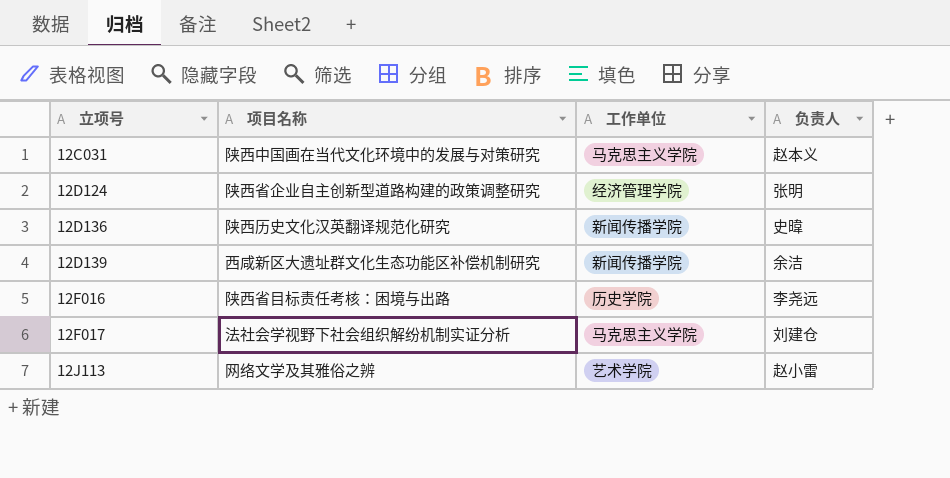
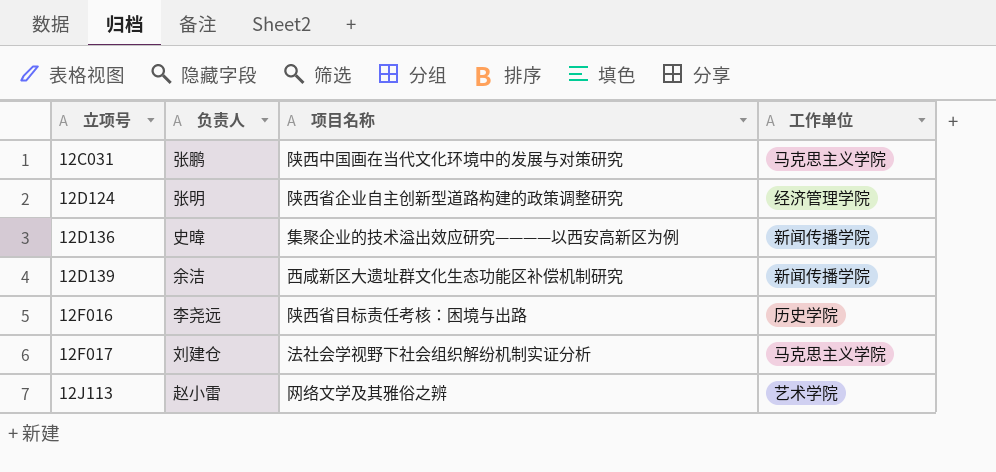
column 负责人 | position: 4 -> 2
12C031 | 负责人: 赵本义 -> 张鹏
12D136 | 项目名称: 陕西历史文化汉英翻译规范化研究 -> 集聚企业的技术溢出效应研究————以西安高新区为例

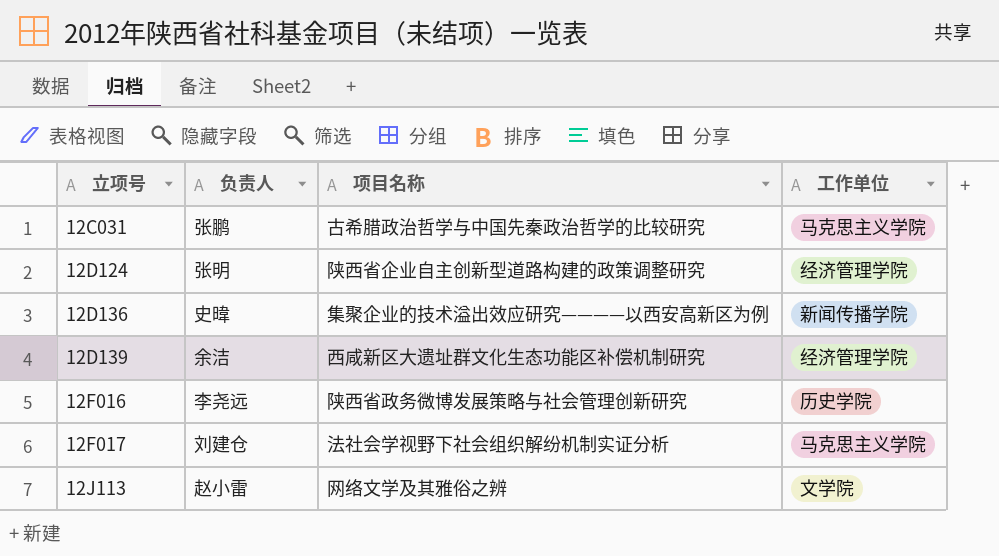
12C031 | 项目名称: 陕西中国画在当代文化环境中的发展与对策研究 -> 古希腊政治哲学与中国先秦政治哲学的比较研究
12D139 | 工作单位: 新闻传播学院 -> 经济管理学院
12F016 | 项目名称: 陕西省目标责任考核：困境与出路 -> 陕西省政务微博发展策略与社会管理创新研究
12J113 | 工作单位: 艺术学院 -> 文学院

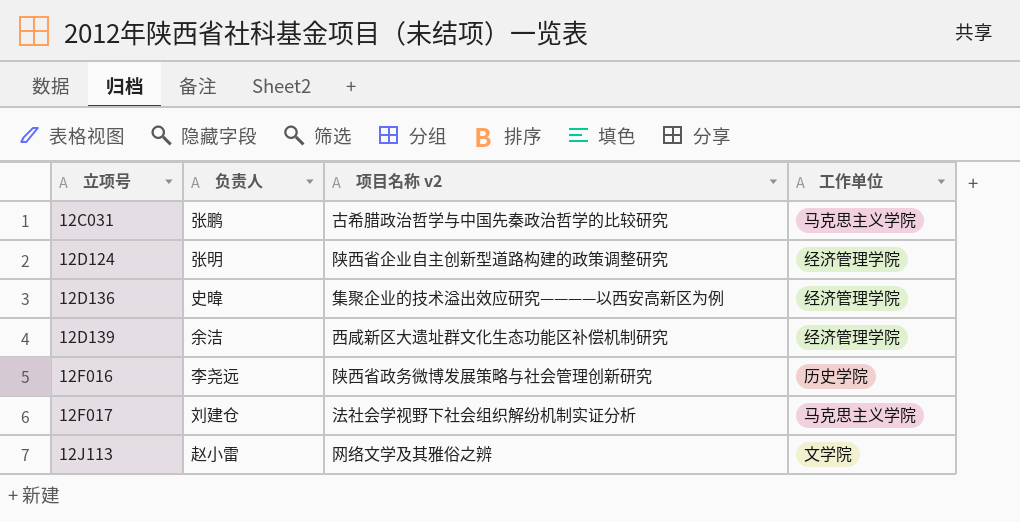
column name: 项目名称 -> 项目名称 v2
12D136 | 工作单位: 新闻传播学院 -> 经济管理学院

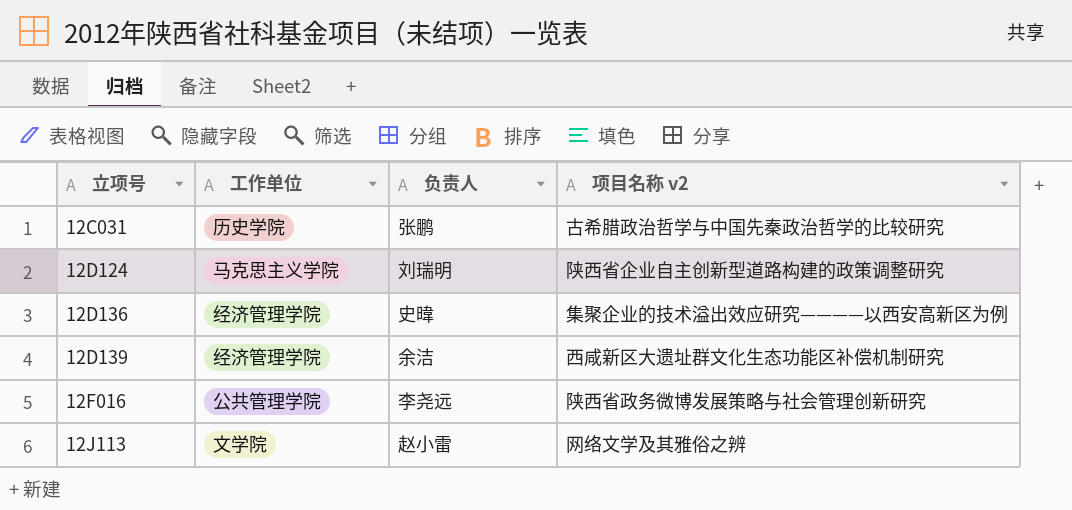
column 工作单位 | position: 4 -> 2
row 12F017: 刘建仓 | 法社会学视野下社会组织解纷机制实证分析 | 马克思主义学院 -> none
12C031 | 工作单位: 马克思主义学院 -> 历史学院
12D124 | 工作单位: 经济管理学院 -> 马克思主义学院
12D124 | 负责人: 张明 -> 刘瑞明
12F016 | 工作单位: 历史学院 -> 公共管理学院

